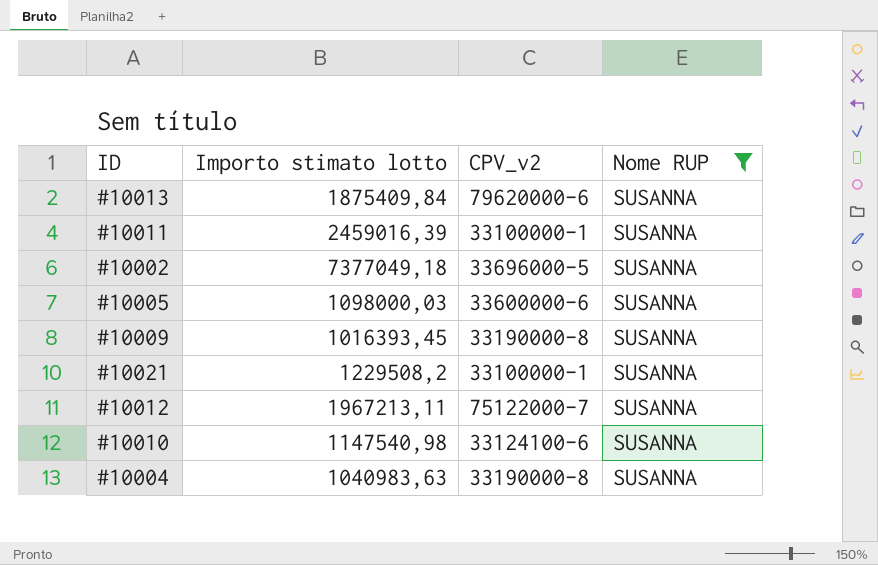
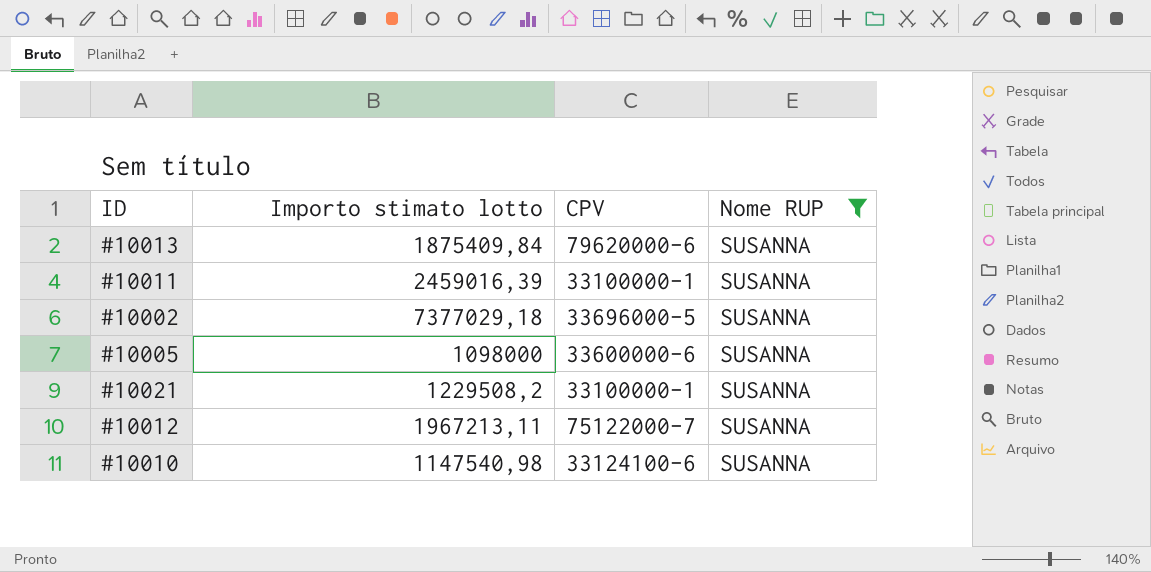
column name: CPV_v2 -> CPV
row #10009: 1016393,45 | 33190000-8 | SUSANNA -> none
row #10004: 1040983,63 | 33190000-8 | SUSANNA -> none
#10002 | Importo stimato lotto: 7377049,18 -> 7377029,18
#10005 | Importo stimato lotto: 1098000,03 -> 1098000

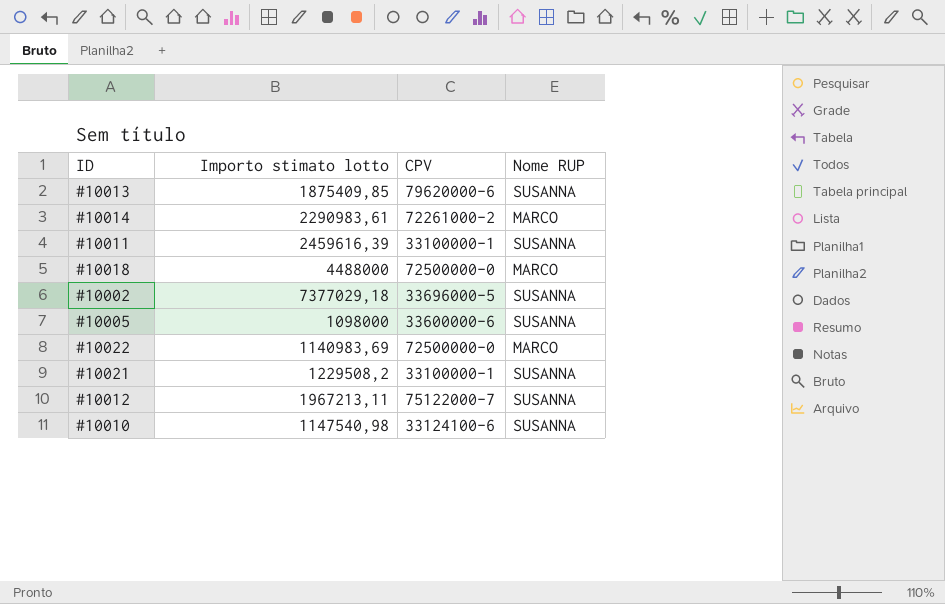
filter: Nome RUP = SUSANNA -> none
#10013 | Importo stimato lotto: 1875409,84 -> 1875409,85
#10011 | Importo stimato lotto: 2459016,39 -> 2459616,39

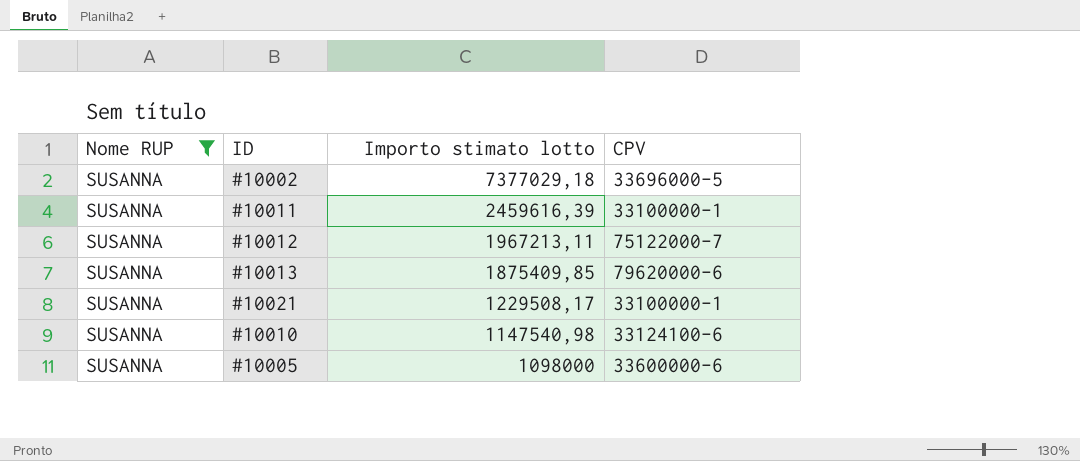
filter: none -> Nome RUP = SUSANNA
row order: none -> Importo stimato lotto descending
column Nome RUP | position: 4 -> 1
#10021 | Importo stimato lotto: 1229508,2 -> 1229508,17

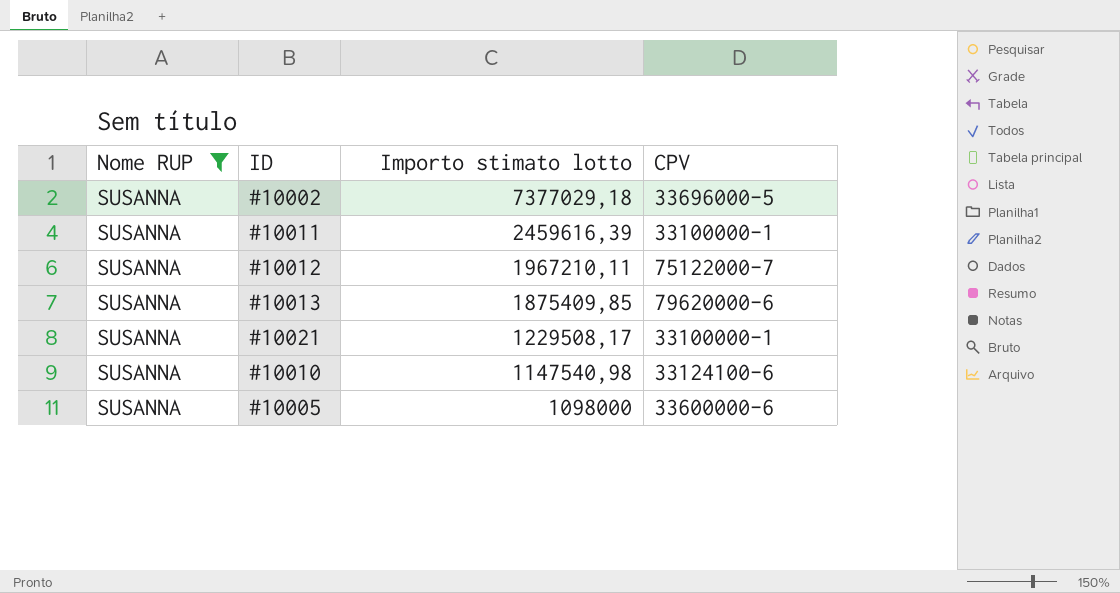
#10012 | Importo stimato lotto: 1967213,11 -> 1967210,11

